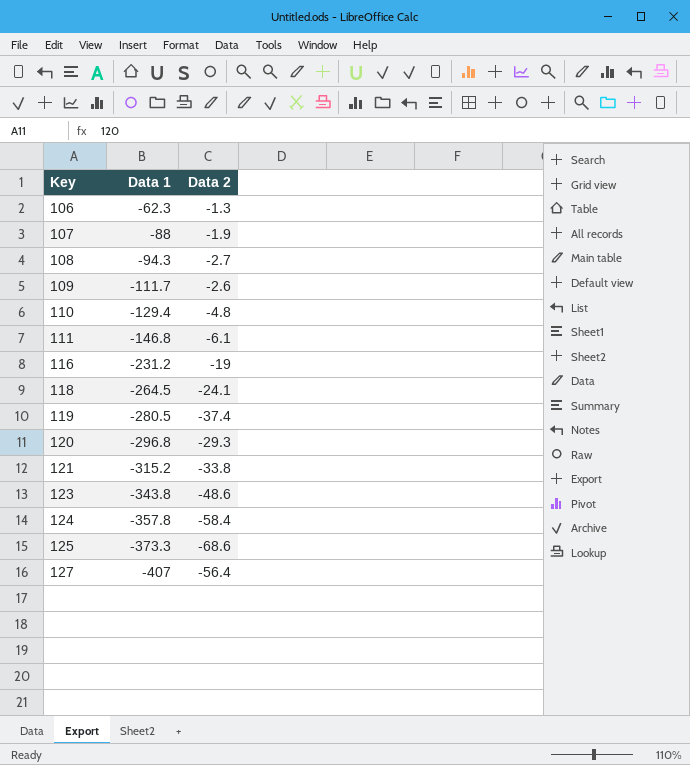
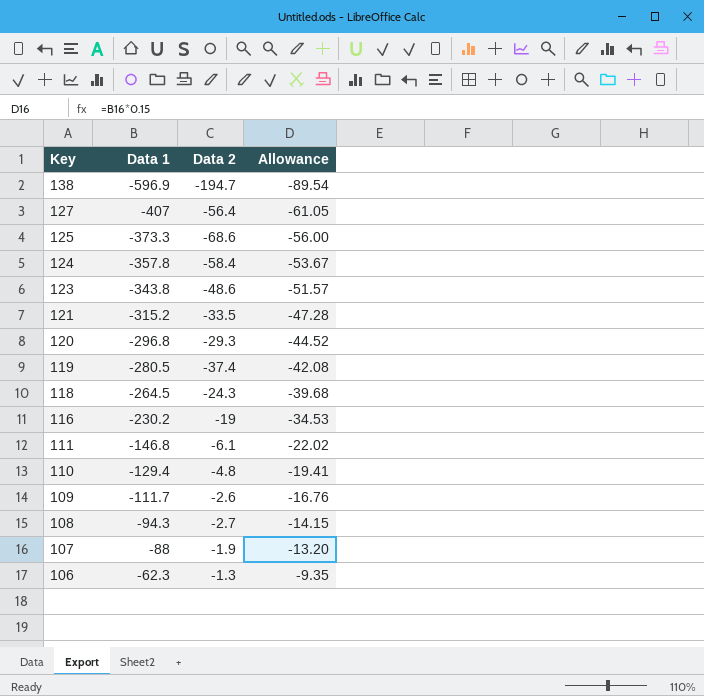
row order: Key ascending -> Key descending
column Allowance | formula: none -> [Data 1] * 0.15
row 138: none -> -596.9 | -194.7 | -89.54
121 | Data 2: -33.8 -> -33.5
118 | Data 2: -24.1 -> -24.3
116 | Data 1: -231.2 -> -230.2

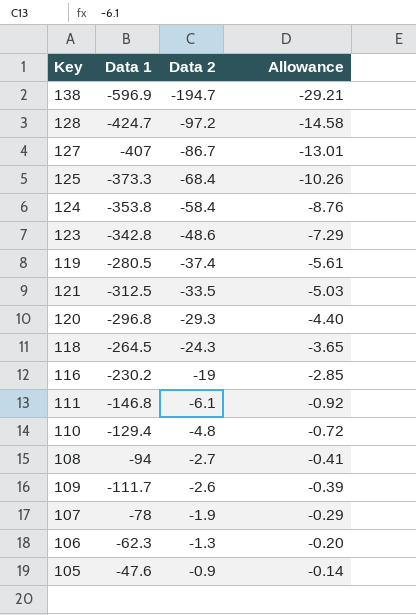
row order: Key descending -> Data 2 ascending
column Allowance | formula: [Data 1] * 0.15 -> [Data 2] * 0.15
row 128: none -> -424.7 | -97.2 | -14.58
127 | Data 2: -56.4 -> -86.7
125 | Data 2: -68.6 -> -68.4
124 | Data 1: -357.8 -> -353.8
123 | Data 1: -343.8 -> -342.8
121 | Data 1: -315.2 -> -312.5
108 | Data 1: -94.3 -> -94
107 | Data 1: -88 -> -78
row 105: none -> -47.6 | -0.9 | -0.14

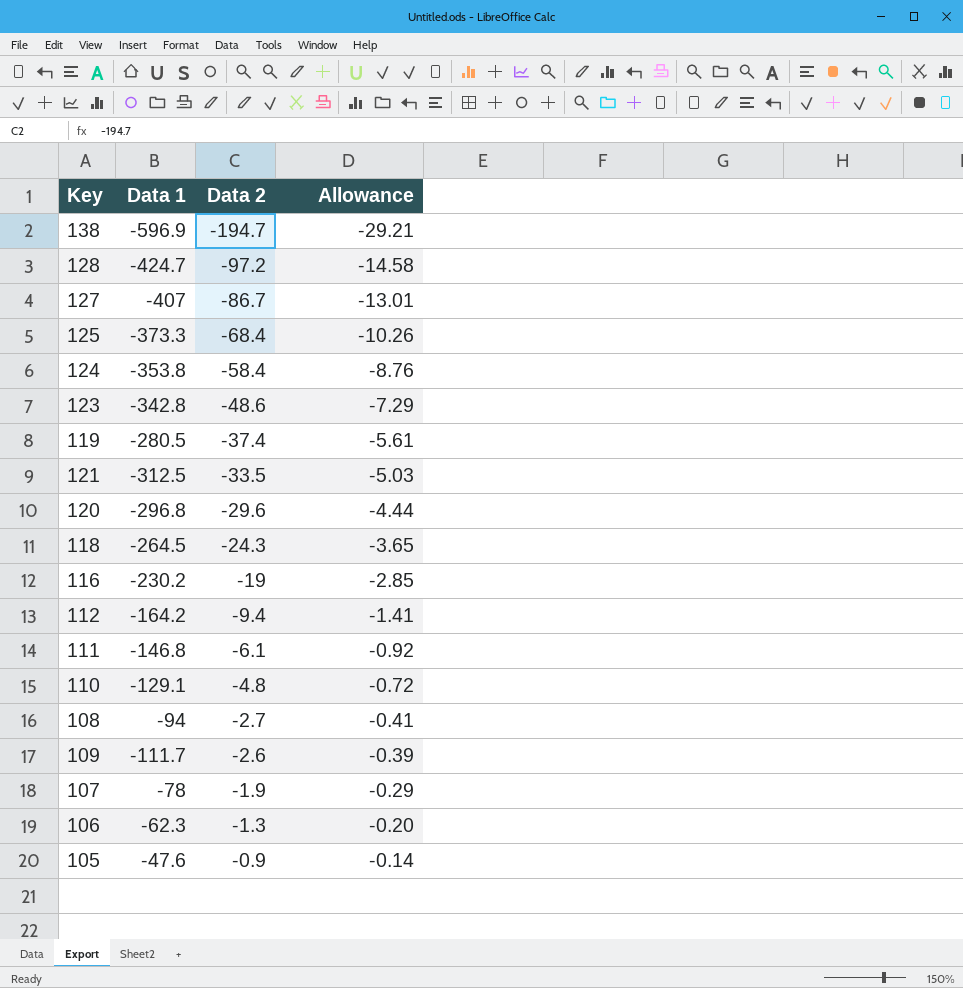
120 | Data 2: -29.3 -> -29.6
120 | Allowance: -4.40 -> -4.44
row 112: none -> -164.2 | -9.4 | -1.41
110 | Data 1: -129.4 -> -129.1

